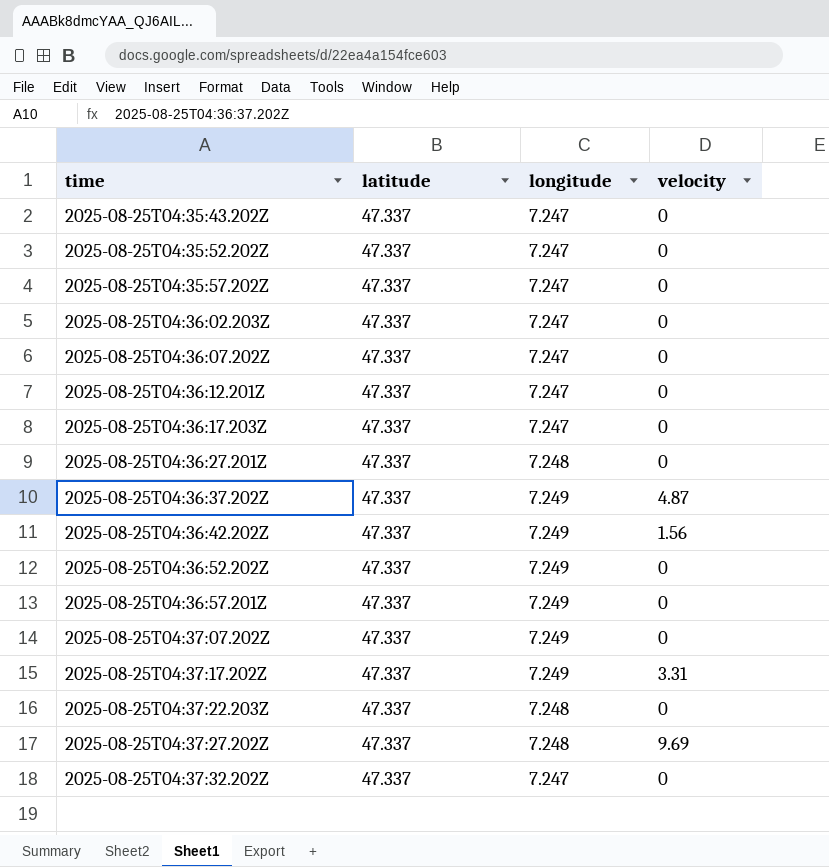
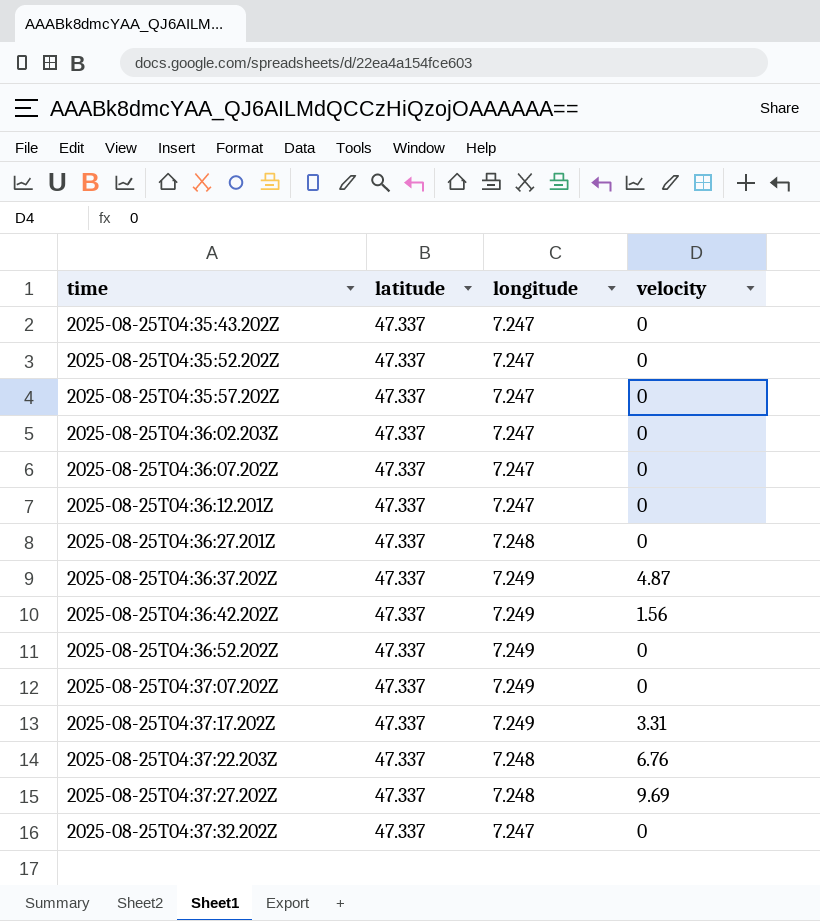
row 2025-08-25T04:36:17.203Z: 47.337 | 7.247 | 0 -> none
row 2025-08-25T04:36:57.201Z: 47.337 | 7.249 | 0 -> none
2025-08-25T04:37:22.203Z | velocity: 0 -> 6.76

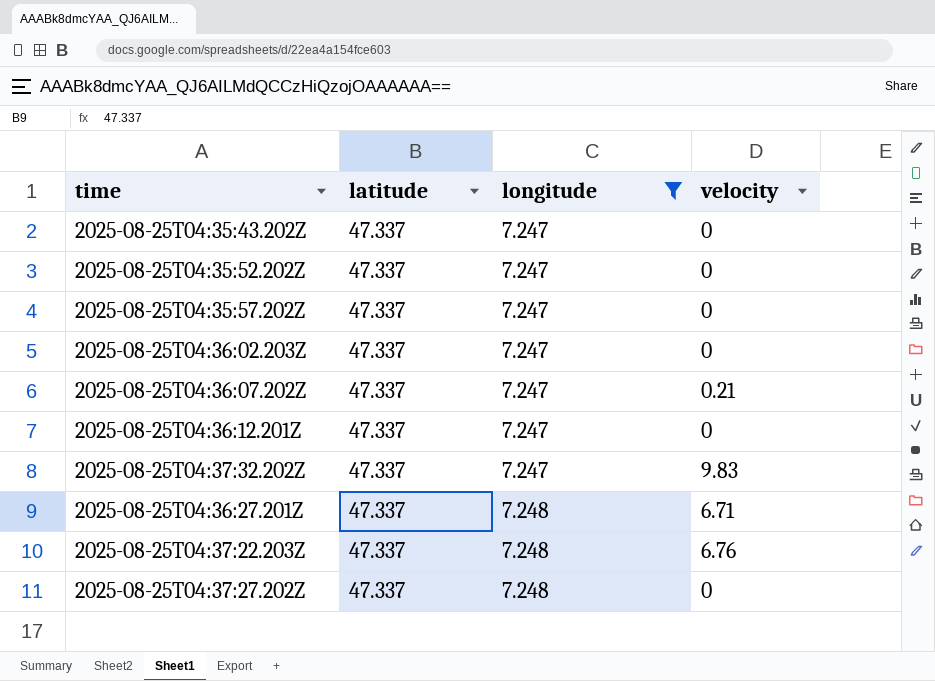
filter: none -> longitude != 7.249
row order: time ascending -> longitude ascending
2025-08-25T04:36:07.202Z | velocity: 0 -> 0.21
2025-08-25T04:37:32.202Z | velocity: 0 -> 9.83
2025-08-25T04:36:27.201Z | velocity: 0 -> 6.71
2025-08-25T04:37:27.202Z | velocity: 9.69 -> 0

